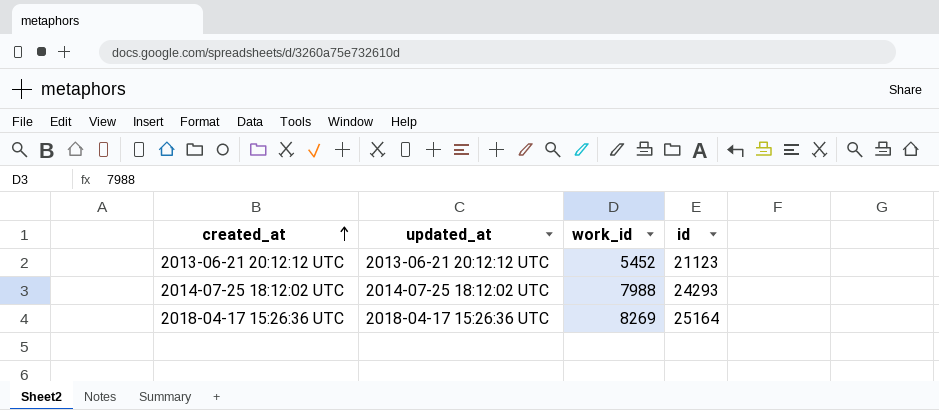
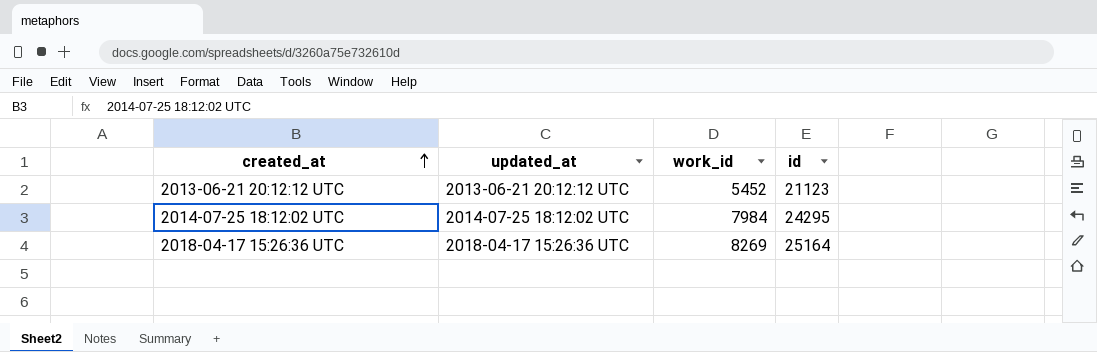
2014-07-25 18:12:02 UTC | work_id: 7988 -> 7984
2014-07-25 18:12:02 UTC | id: 24293 -> 24295

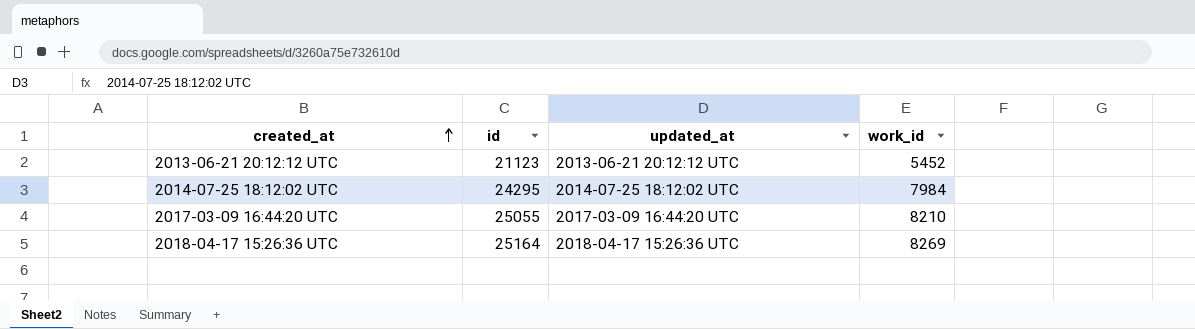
column id | position: 4 -> 2
row 2017-03-09 16:44:20 UTC: none -> 25055 | 2017-03-09 16:44:20 UTC | 8210

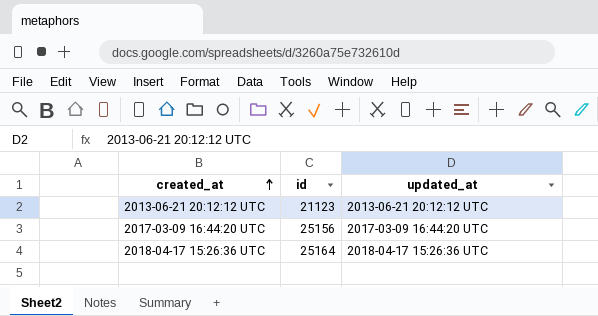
column work_id | position: 4 -> none
row 2014-07-25 18:12:02 UTC: 24295 | 2014-07-25 18:12:02 UTC | 7984 -> none
2017-03-09 16:44:20 UTC | id: 25055 -> 25156

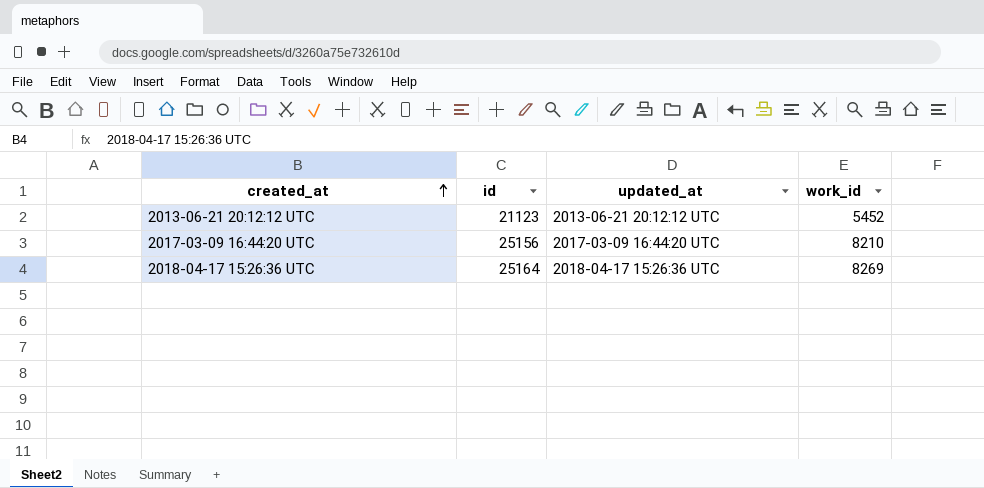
column work_id | position: none -> 4

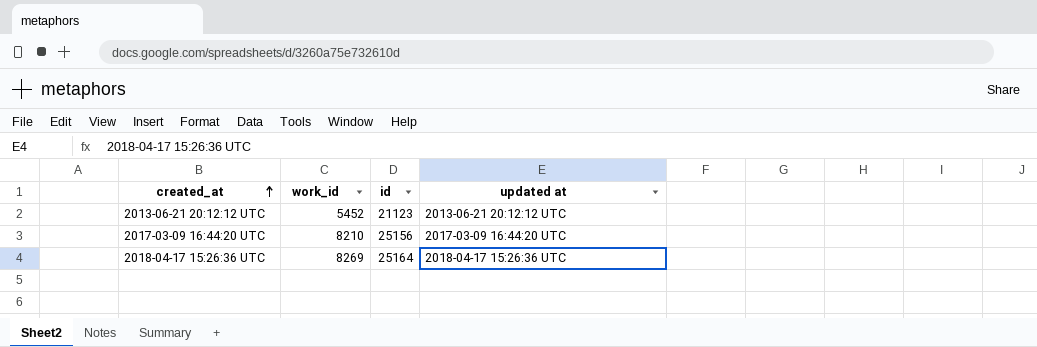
column work_id | position: 4 -> 2
column name: updated_at -> updated at

